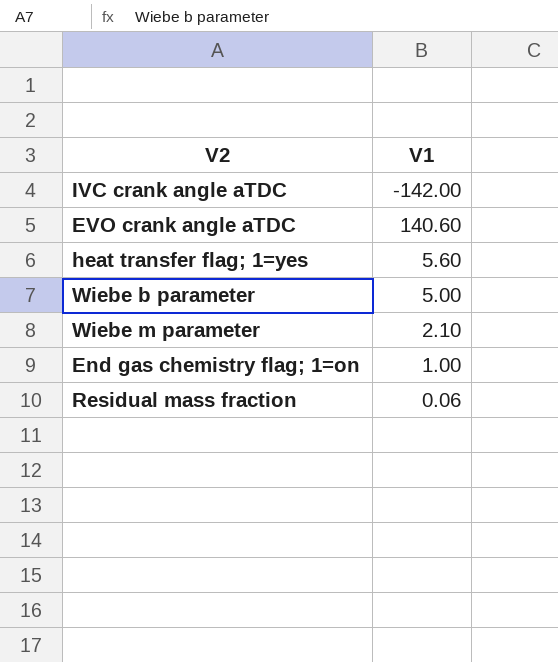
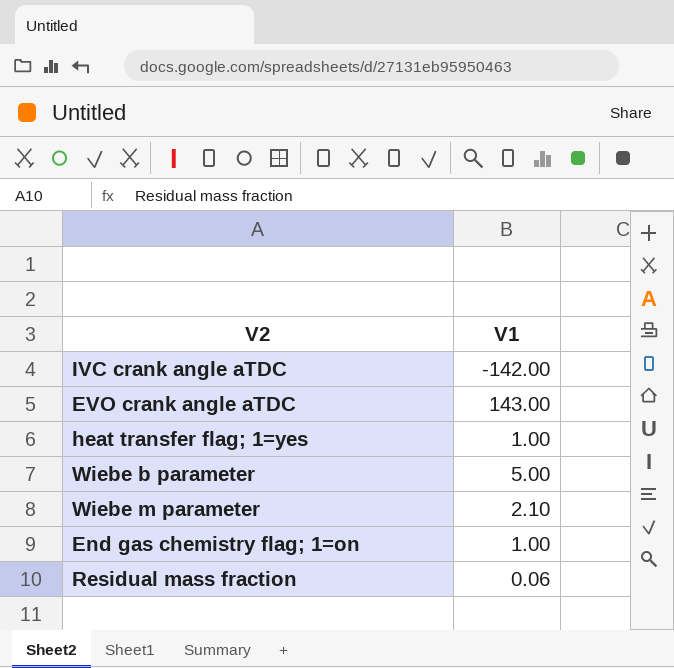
EVO crank angle aTDC | V1: 140.60 -> 143.00
heat transfer flag; 1=yes | V1: 5.60 -> 1.00

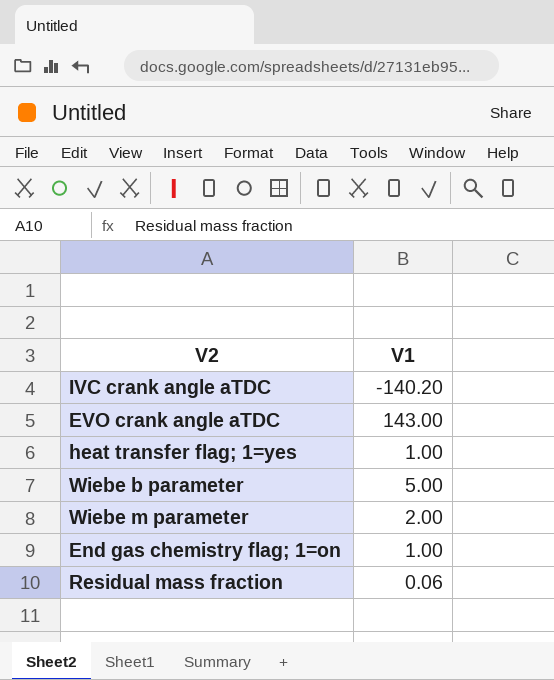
IVC crank angle aTDC | V1: -142.00 -> -140.20
Wiebe m parameter | V1: 2.10 -> 2.00

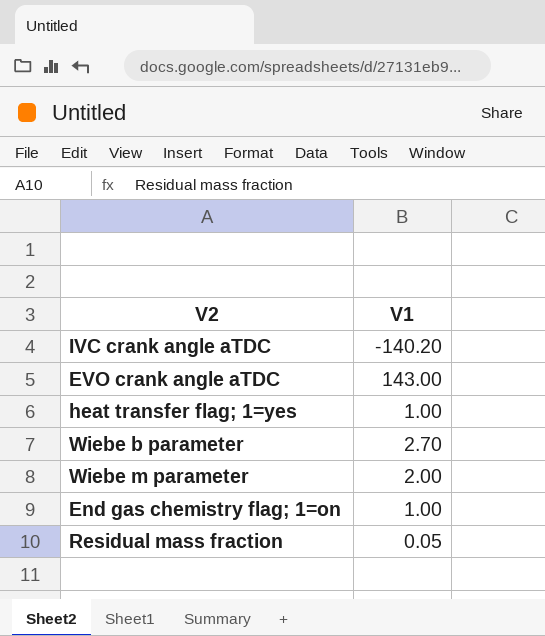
Wiebe b parameter | V1: 5.00 -> 2.70
Residual mass fraction | V1: 0.06 -> 0.05

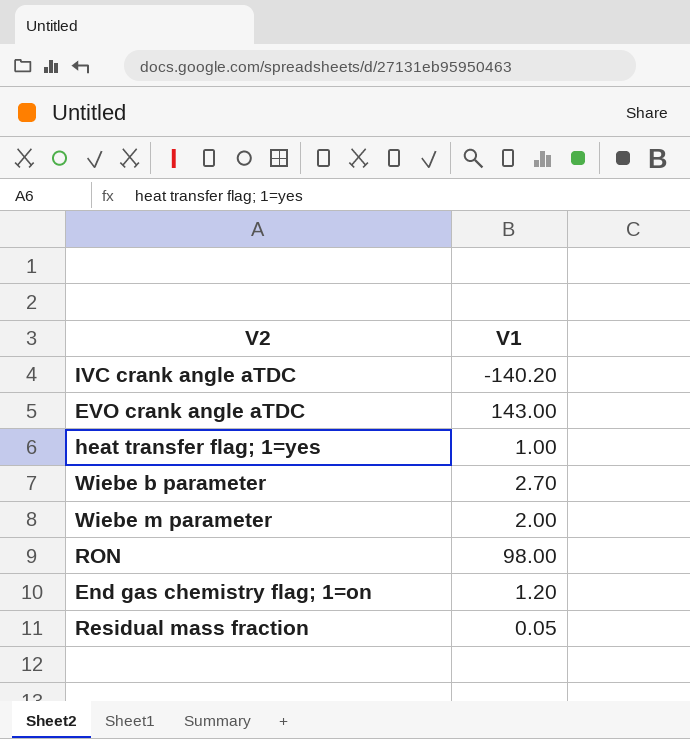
row RON: none -> 98.00
End gas chemistry flag; 1=on | V1: 1.00 -> 1.20

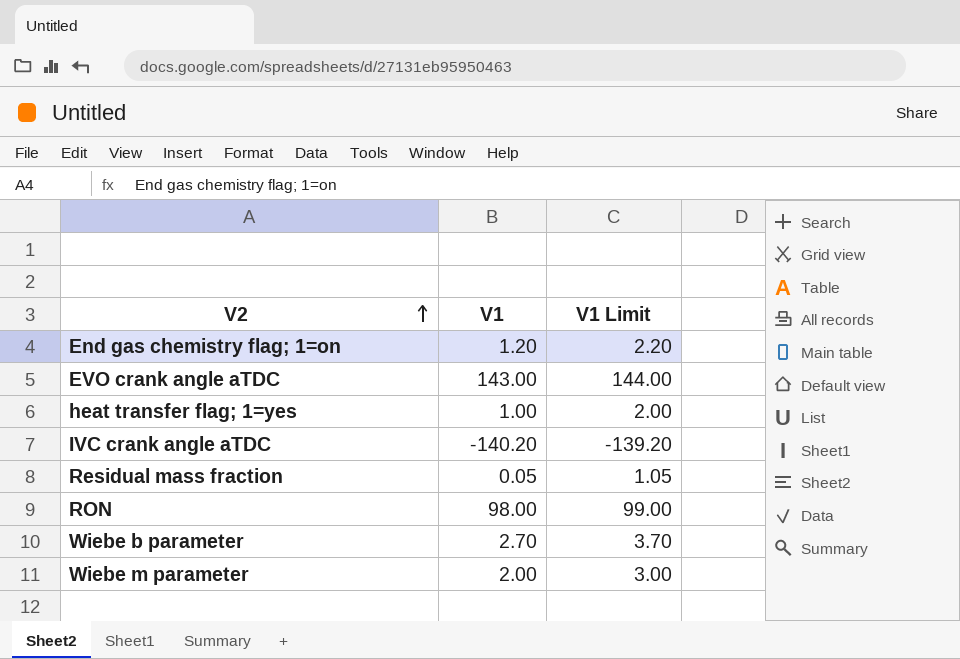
row order: none -> V2 ascending
column V1 Limit | formula: none -> [V1] + 1

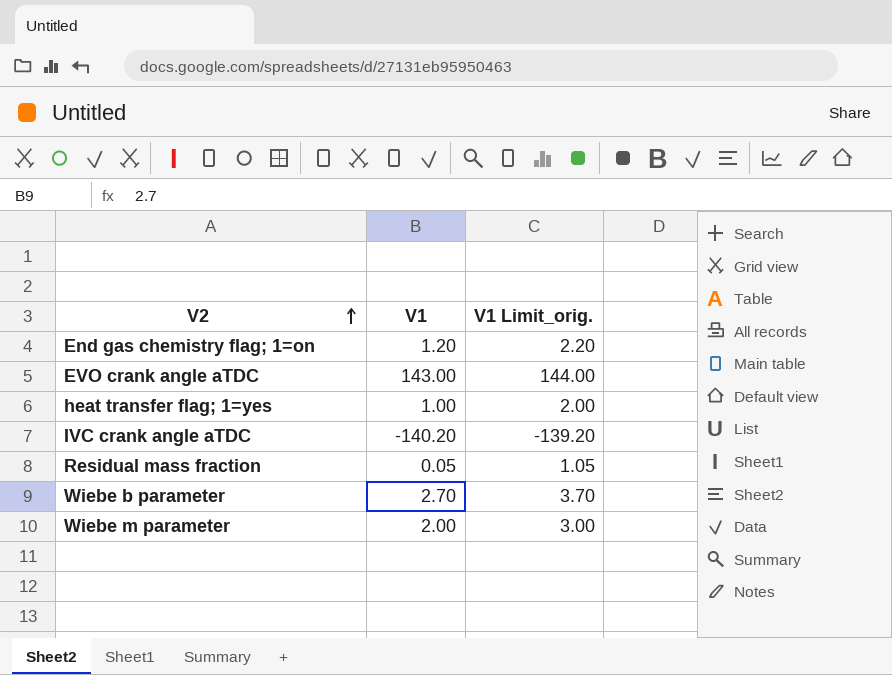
column name: V1 Limit -> V1 Limit_orig.
row RON: 98.00 | 99.00 -> none

